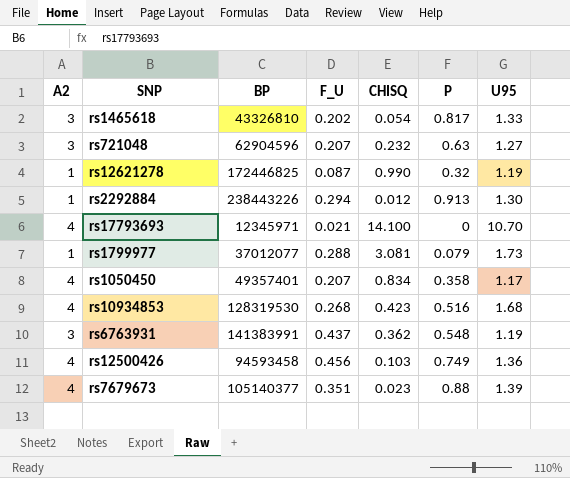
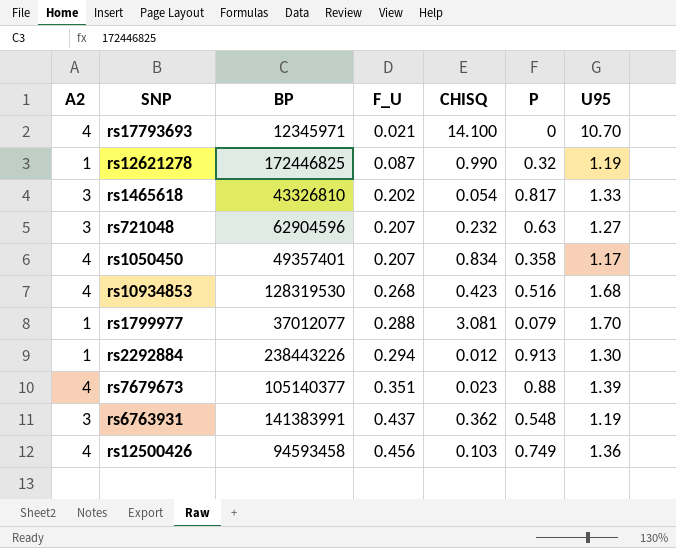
row order: none -> F_U ascending
rs1799977 | U95: 1.73 -> 1.70

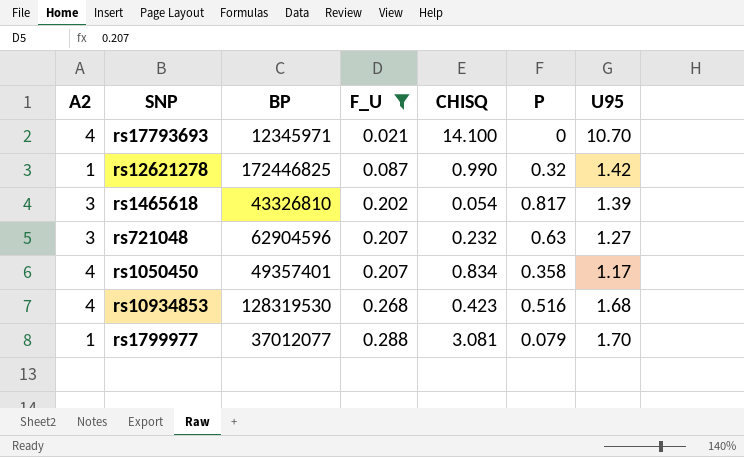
filter: none -> F_U <= 0.288
rs12621278 | U95: 1.19 -> 1.42
rs1465618 | U95: 1.33 -> 1.39

